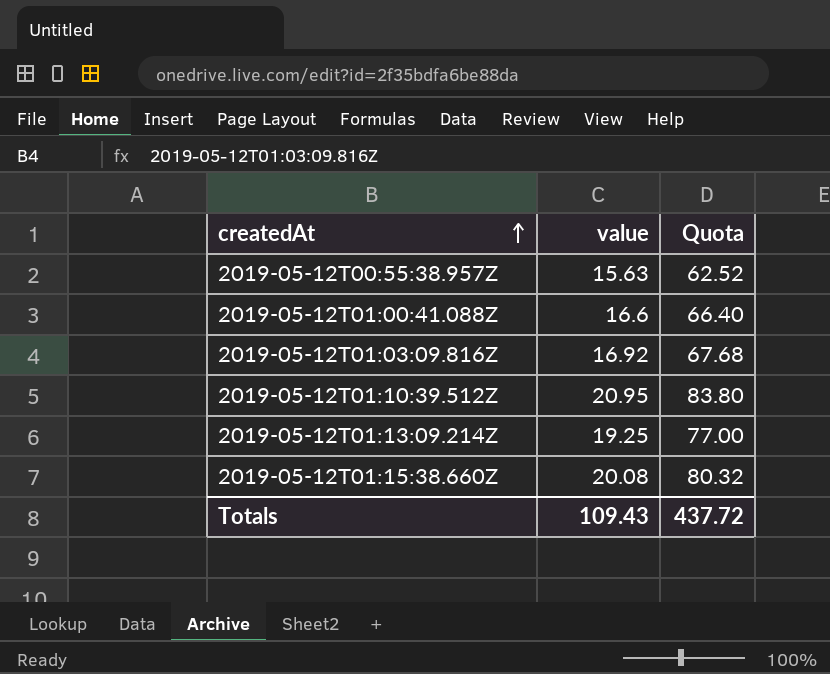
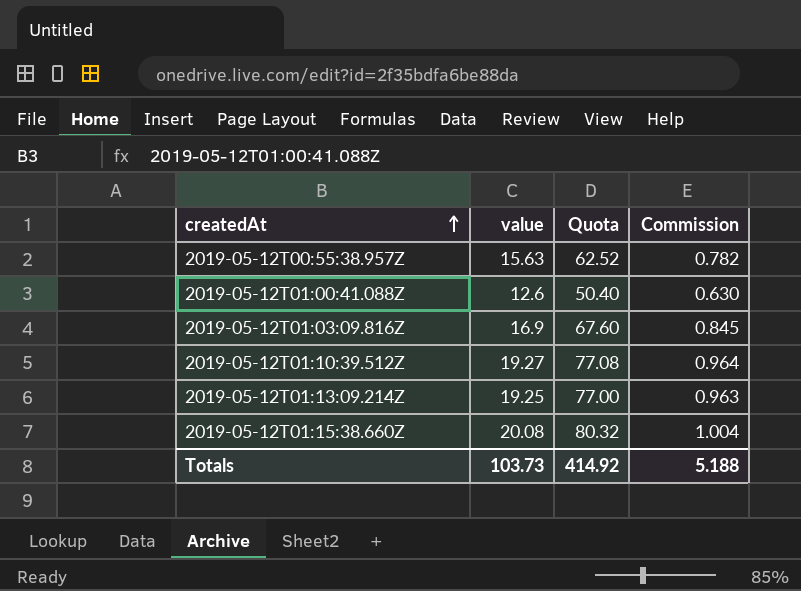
column Commission | formula: none -> [value] * 0.05
2019-05-12T01:00:41.088Z | value: 16.6 -> 12.6
2019-05-12T01:00:41.088Z | Quota: 66.40 -> 50.40
2019-05-12T01:03:09.816Z | value: 16.92 -> 16.9
2019-05-12T01:03:09.816Z | Quota: 67.68 -> 67.60
2019-05-12T01:10:39.512Z | value: 20.95 -> 19.27
2019-05-12T01:10:39.512Z | Quota: 83.80 -> 77.08
Totals | value: 109.43 -> 103.73
Totals | Quota: 437.72 -> 414.92

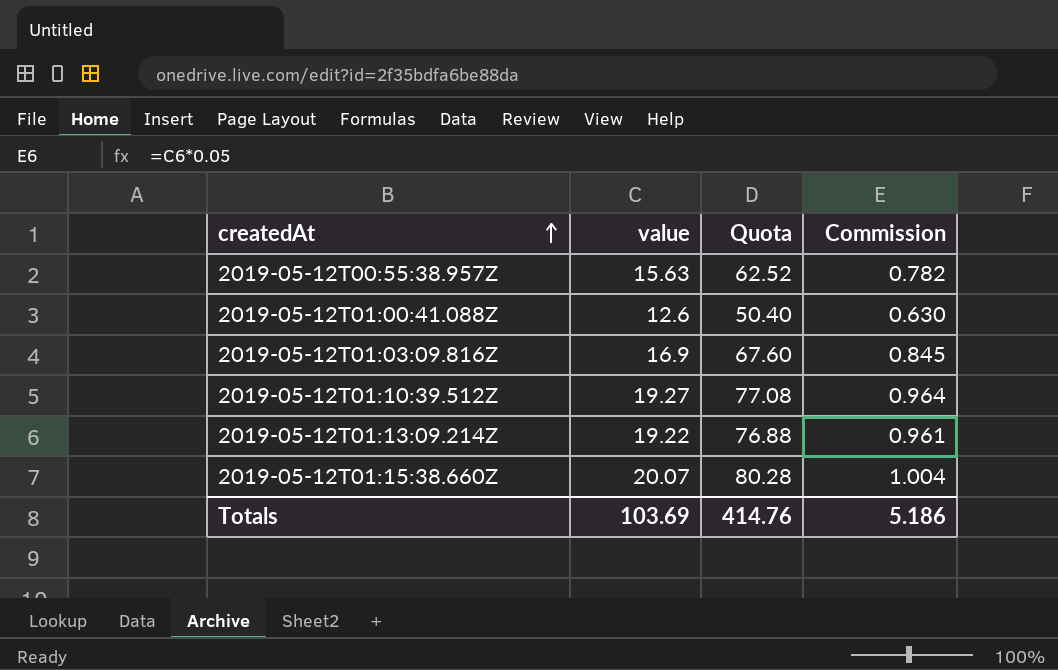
2019-05-12T01:13:09.214Z | value: 19.25 -> 19.22
2019-05-12T01:13:09.214Z | Quota: 77.00 -> 76.88
2019-05-12T01:13:09.214Z | Commission: 0.963 -> 0.961
2019-05-12T01:15:38.660Z | value: 20.08 -> 20.07
2019-05-12T01:15:38.660Z | Quota: 80.32 -> 80.28
Totals | value: 103.73 -> 103.69
Totals | Quota: 414.92 -> 414.76
Totals | Commission: 5.188 -> 5.186

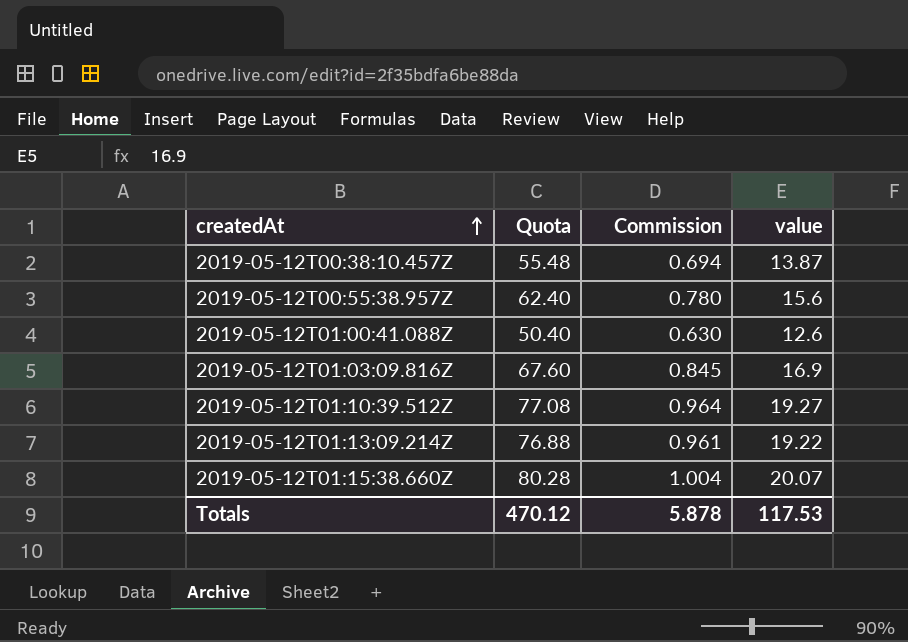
column value | position: 2 -> 4
row 2019-05-12T00:38:10.457Z: none -> 55.48 | 0.694 | 13.87
2019-05-12T00:55:38.957Z | Quota: 62.52 -> 62.40
2019-05-12T00:55:38.957Z | Commission: 0.782 -> 0.780
2019-05-12T00:55:38.957Z | value: 15.63 -> 15.6
Totals | Quota: 414.76 -> 470.12
Totals | Commission: 5.186 -> 5.878
Totals | value: 103.69 -> 117.53

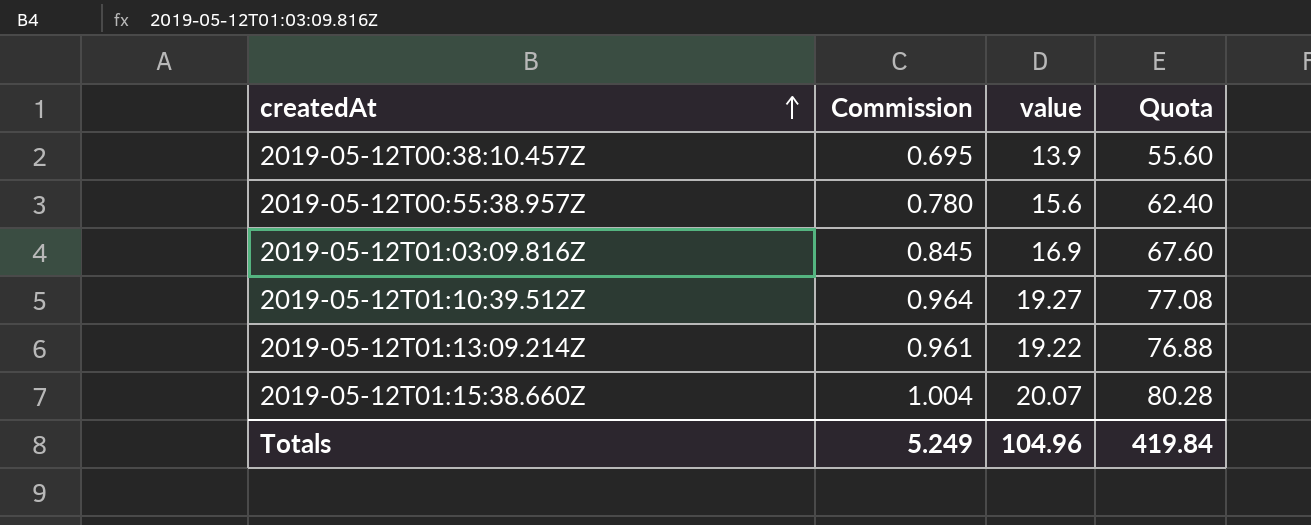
column Quota | position: 2 -> 4
row 2019-05-12T01:00:41.088Z: 50.40 | 0.630 | 12.6 -> none
2019-05-12T00:38:10.457Z | Commission: 0.694 -> 0.695
2019-05-12T00:38:10.457Z | value: 13.87 -> 13.9
2019-05-12T00:38:10.457Z | Quota: 55.48 -> 55.60
Totals | Commission: 5.878 -> 5.249
Totals | value: 117.53 -> 104.96
Totals | Quota: 470.12 -> 419.84

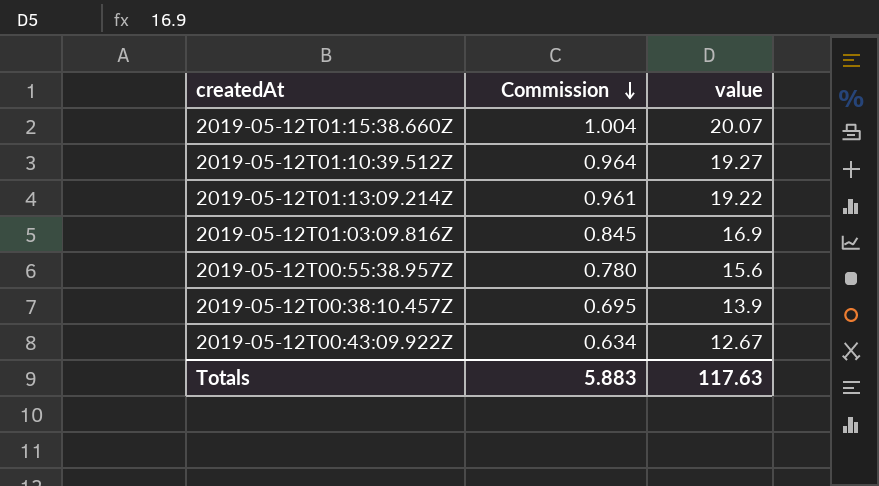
row order: createdAt ascending -> Commission descending
column Quota | formula: [value] * 4 -> none
row 2019-05-12T00:43:09.922Z: none -> 0.634 | 12.67
Totals | Commission: 5.249 -> 5.883
Totals | value: 104.96 -> 117.63

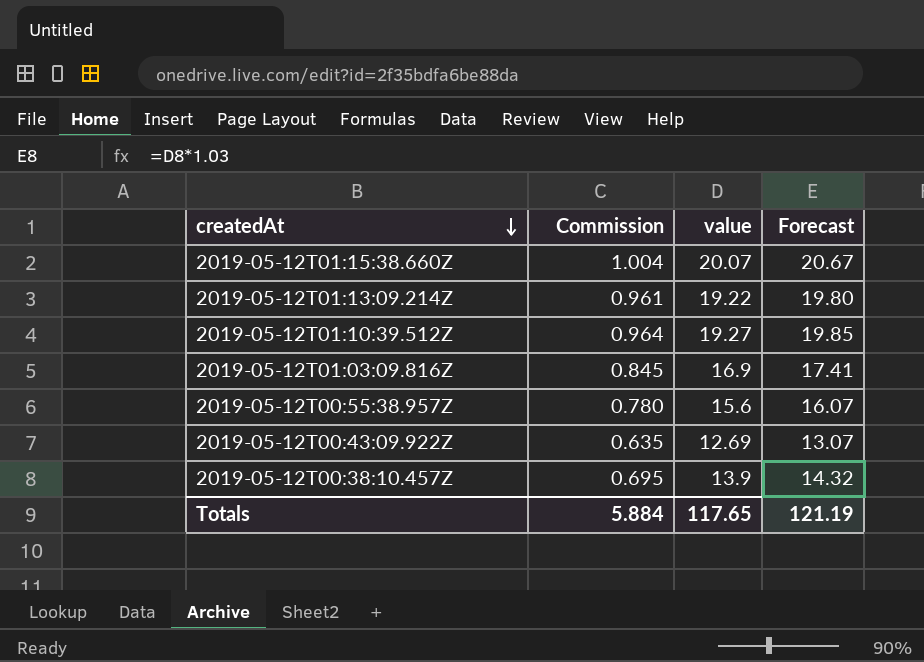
row order: Commission descending -> createdAt descending
column Forecast | formula: none -> [value] * 1.03
2019-05-12T00:43:09.922Z | Commission: 0.634 -> 0.635
2019-05-12T00:43:09.922Z | value: 12.67 -> 12.69
Totals | Commission: 5.883 -> 5.884
Totals | value: 117.63 -> 117.65

